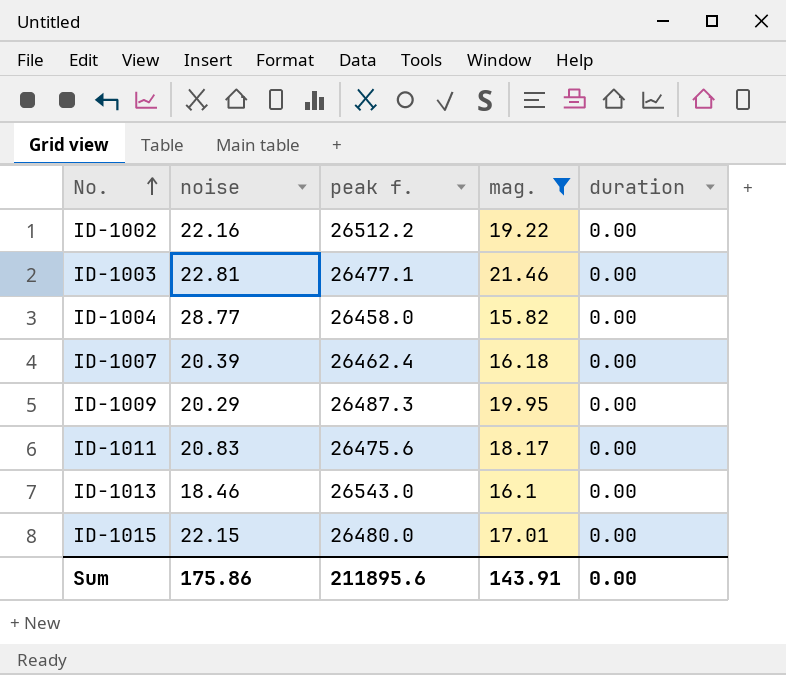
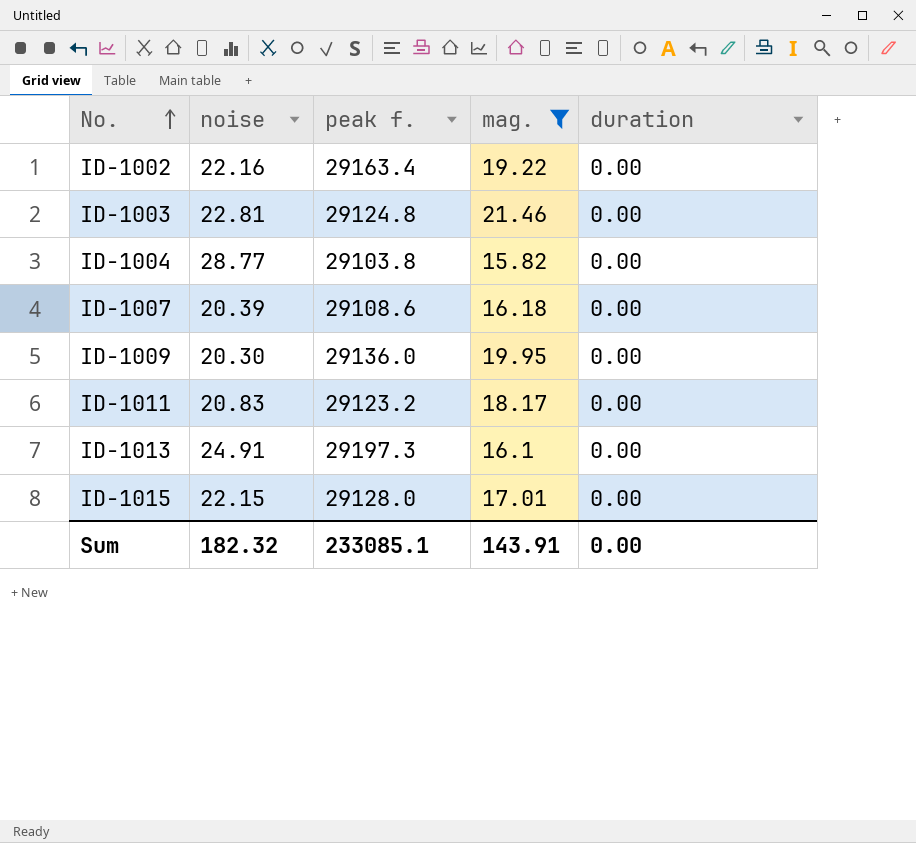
ID-1002 | peak f.: 26512.2 -> 29163.4
ID-1003 | peak f.: 26477.1 -> 29124.8
ID-1004 | peak f.: 26458.0 -> 29103.8
ID-1007 | peak f.: 26462.4 -> 29108.6
ID-1009 | noise: 20.29 -> 20.30
ID-1009 | peak f.: 26487.3 -> 29136.0
ID-1011 | peak f.: 26475.6 -> 29123.2
ID-1013 | noise: 18.46 -> 24.91
ID-1013 | peak f.: 26543.0 -> 29197.3
ID-1015 | peak f.: 26480.0 -> 29128.0
Sum | noise: 175.86 -> 182.32
Sum | peak f.: 211895.6 -> 233085.1

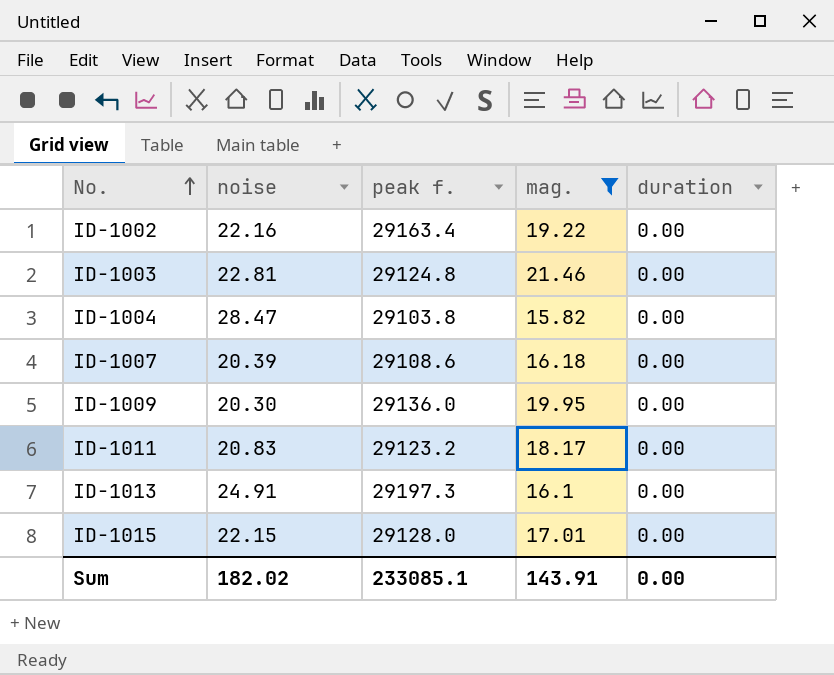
ID-1004 | noise: 28.77 -> 28.47
Sum | noise: 182.32 -> 182.02

